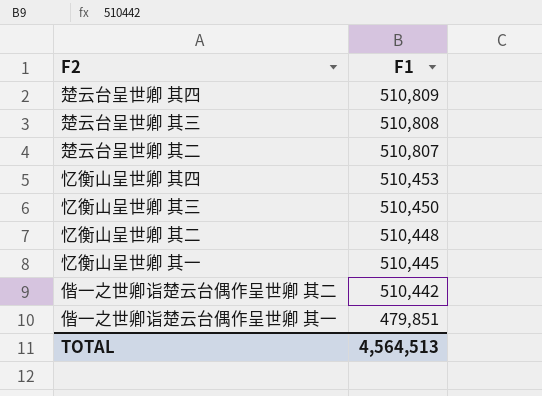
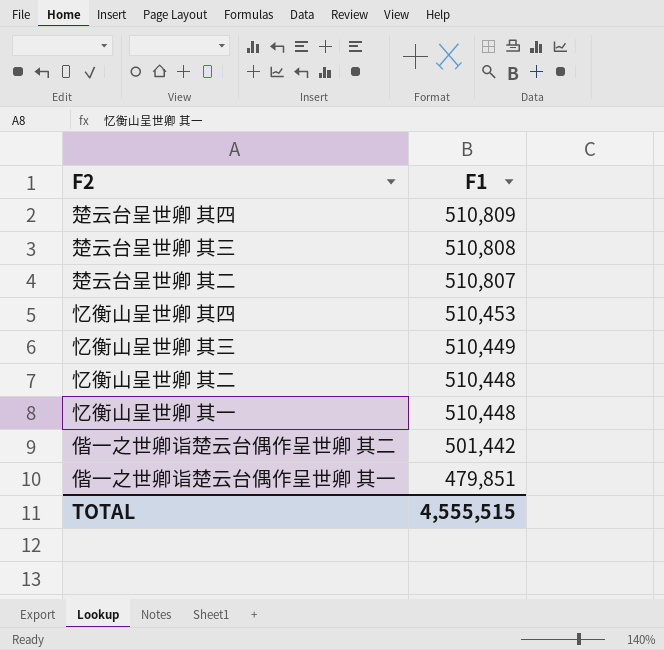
忆衡山呈世卿 其三 | F1: 510,450 -> 510,449
忆衡山呈世卿 其一 | F1: 510,445 -> 510,448
偕一之世卿诣楚云台偶作呈世卿 其二 | F1: 510,442 -> 501,442
TOTAL | F1: 4,564,513 -> 4,555,515

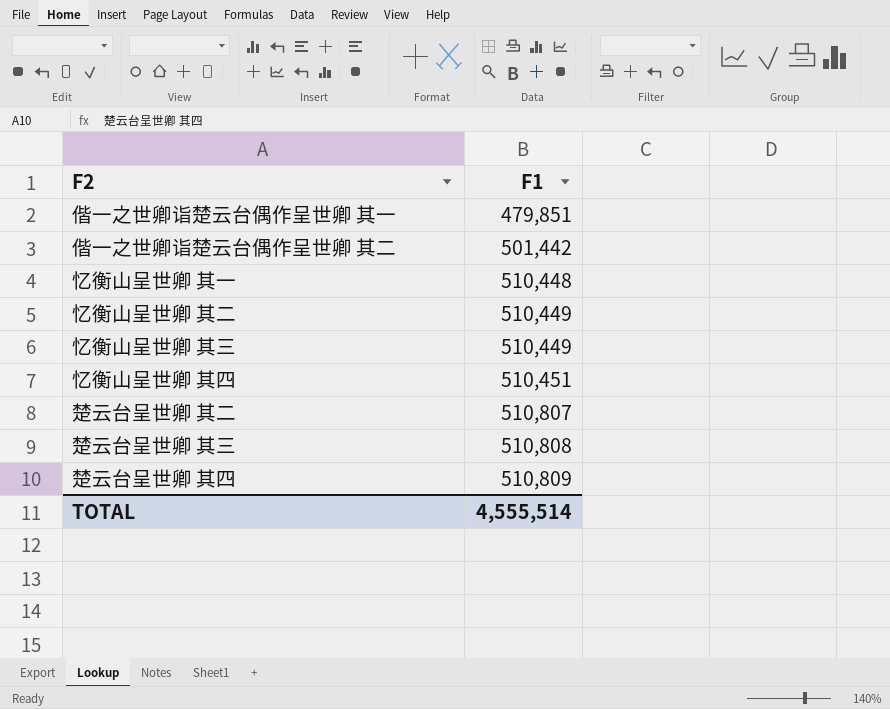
row order: F1 descending -> F1 ascending
忆衡山呈世卿 其二 | F1: 510,448 -> 510,449
忆衡山呈世卿 其四 | F1: 510,453 -> 510,451
TOTAL | F1: 4,555,515 -> 4,555,514

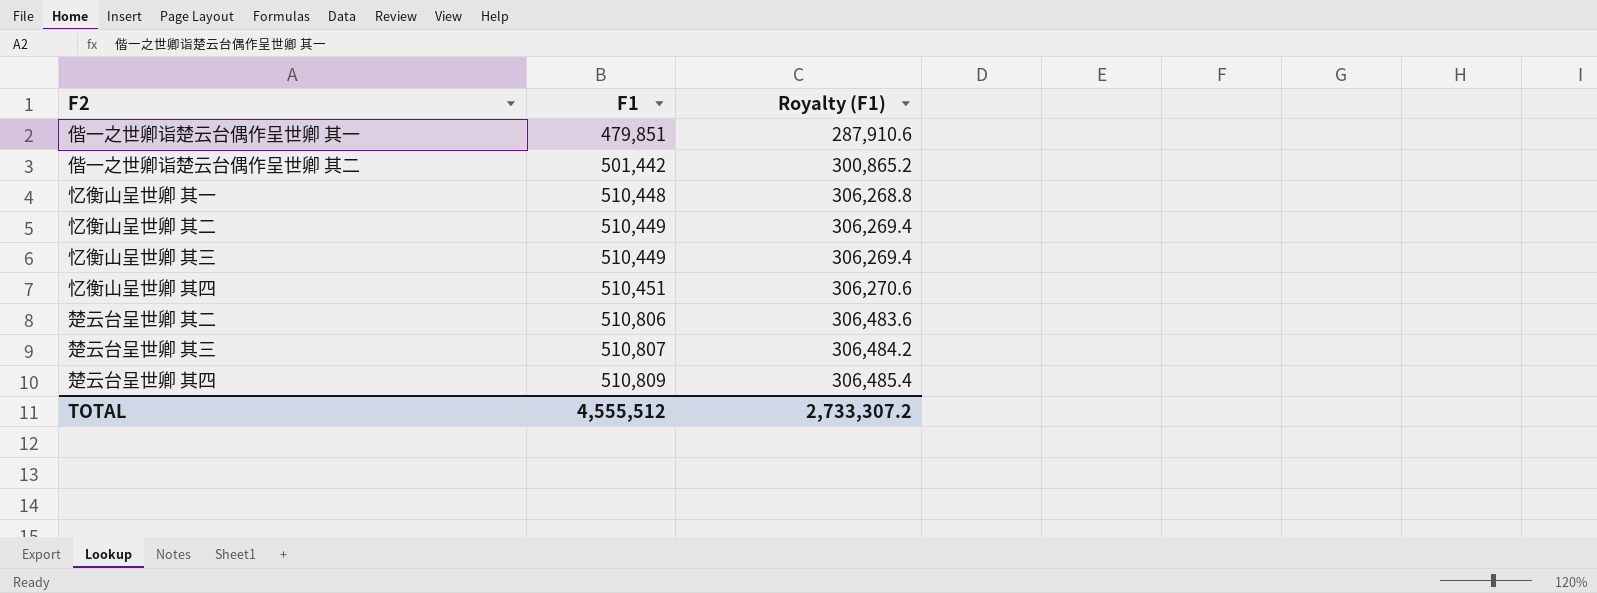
column Royalty (F1) | formula: none -> [F1] * 0.6
楚云台呈世卿 其二 | F1: 510,807 -> 510,806
楚云台呈世卿 其三 | F1: 510,808 -> 510,807
TOTAL | F1: 4,555,514 -> 4,555,512

